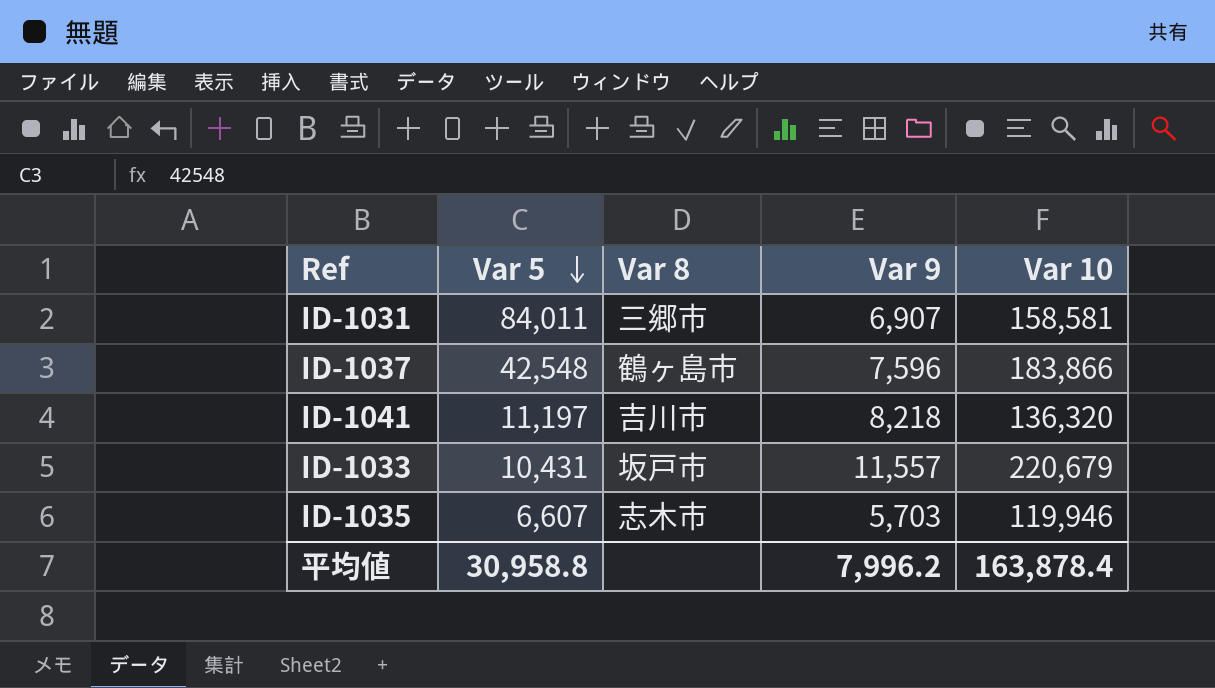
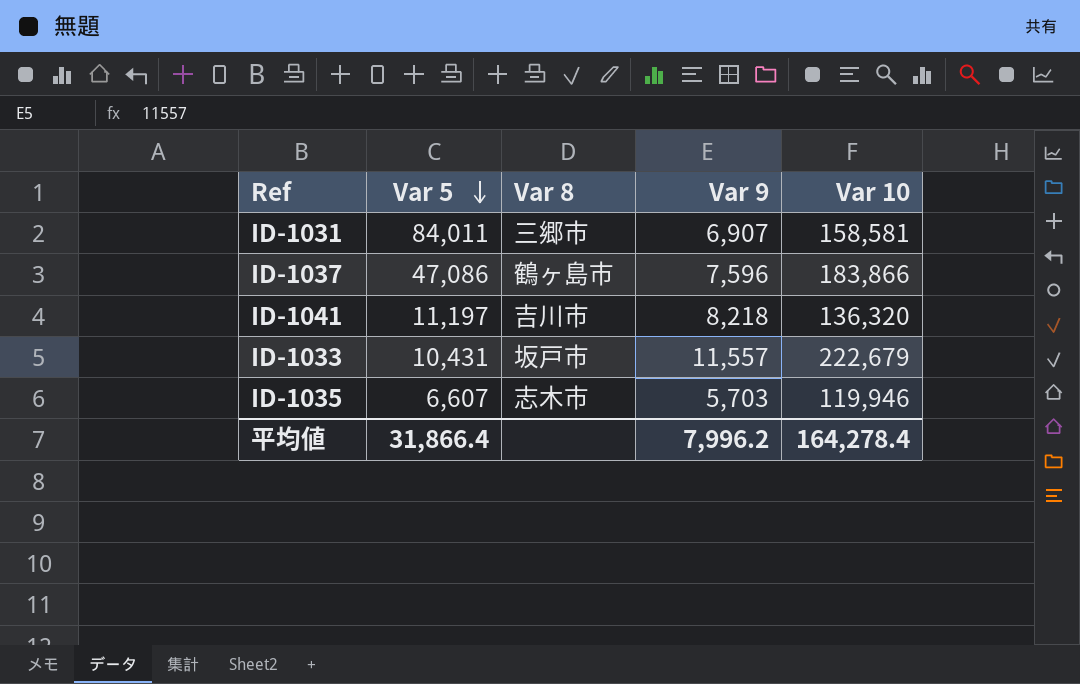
ID-1037 | Var 5: 42,548 -> 47,086
ID-1033 | Var 10: 220,679 -> 222,679
平均値 | Var 5: 30,958.8 -> 31,866.4
平均値 | Var 10: 163,878.4 -> 164,278.4

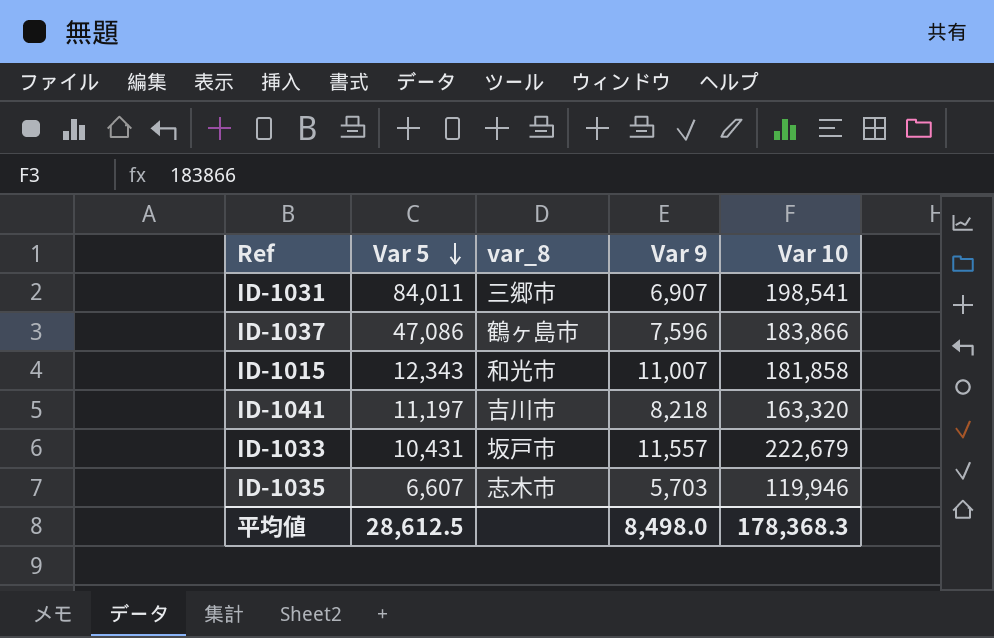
column name: Var 8 -> var_8
ID-1031 | Var 10: 158,581 -> 198,541
row ID-1015: none -> 12,343 | 和光市 | 11,007 | 181,858
ID-1041 | Var 10: 136,320 -> 163,320
平均値 | Var 5: 31,866.4 -> 28,612.5
平均値 | Var 9: 7,996.2 -> 8,498.0
平均値 | Var 10: 164,278.4 -> 178,368.3

